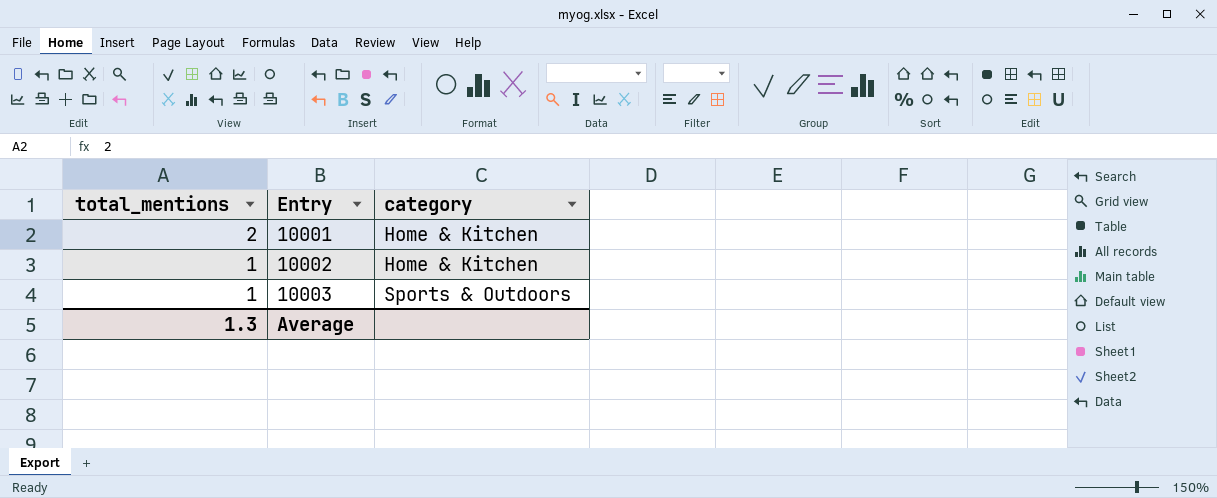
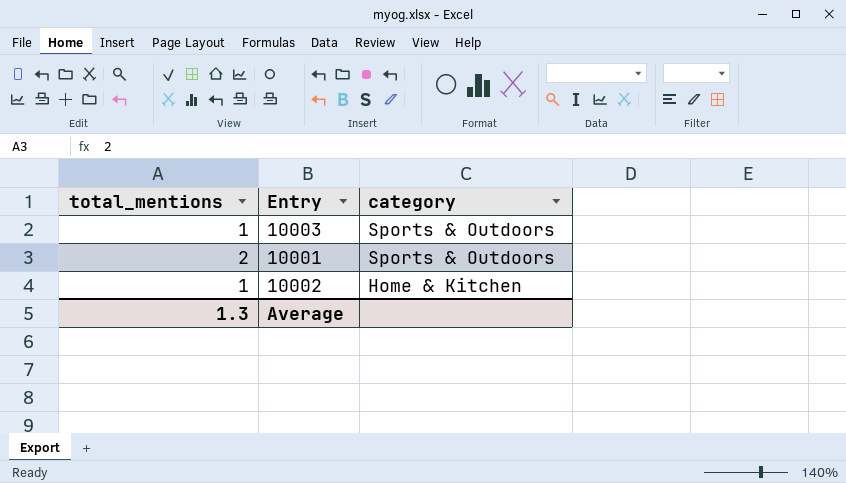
row order: total_mentions descending -> category descending
10001 | category: Home & Kitchen -> Sports & Outdoors

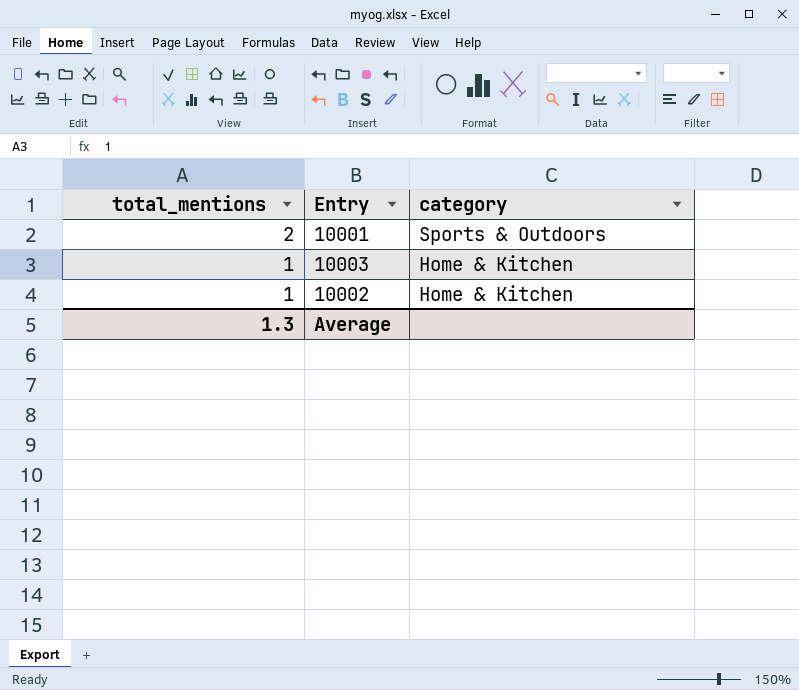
row order: category descending -> total_mentions descending
10003 | category: Sports & Outdoors -> Home & Kitchen

